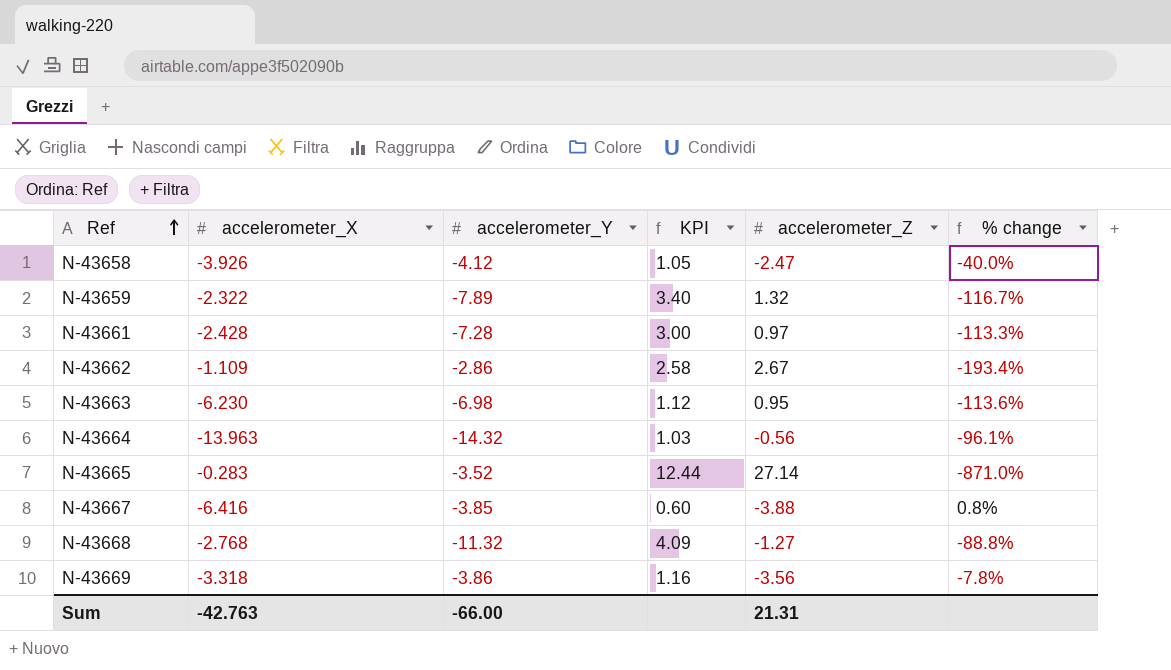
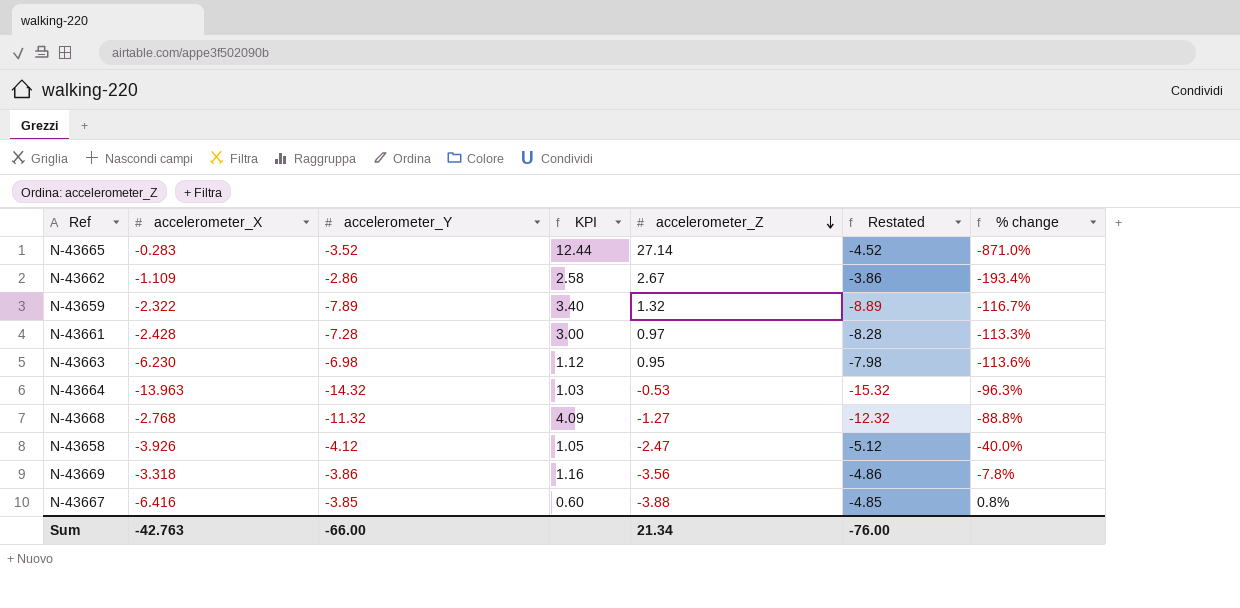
row order: Ref ascending -> accelerometer_Z descending
column Restated | formula: none -> [accelerometer_Y] - 1
N-43664 | accelerometer_Z: -0.56 -> -0.53
N-43664 | % change: -96.1% -> -96.3%
Sum | accelerometer_Z: 21.31 -> 21.34

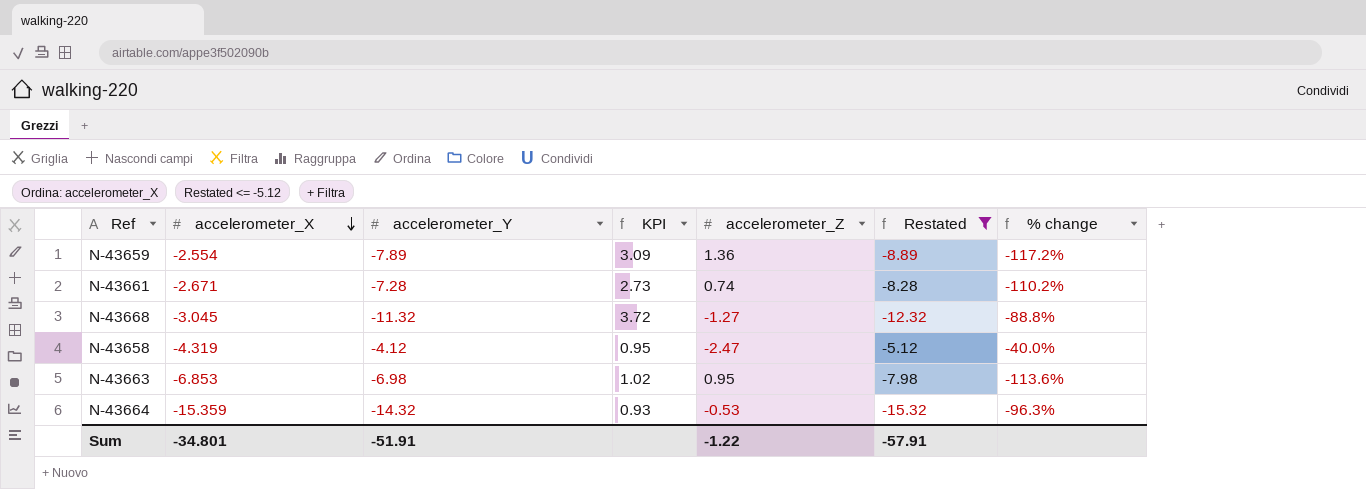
filter: none -> Restated <= -5.12
row order: accelerometer_Z descending -> accelerometer_X descending
N-43659 | accelerometer_X: -2.322 -> -2.554
N-43659 | KPI: 3.40 -> 3.09
N-43659 | accelerometer_Z: 1.32 -> 1.36
N-43659 | % change: -116.7% -> -117.2%
N-43661 | accelerometer_X: -2.428 -> -2.671
N-43661 | KPI: 3.00 -> 2.73
N-43661 | accelerometer_Z: 0.97 -> 0.74
N-43661 | % change: -113.3% -> -110.2%
N-43668 | accelerometer_X: -2.768 -> -3.045
N-43668 | KPI: 4.09 -> 3.72
N-43658 | accelerometer_X: -3.926 -> -4.319
N-43658 | KPI: 1.05 -> 0.95
N-43663 | accelerometer_X: -6.230 -> -6.853
N-43663 | KPI: 1.12 -> 1.02
N-43664 | accelerometer_X: -13.963 -> -15.359
N-43664 | KPI: 1.03 -> 0.93
Sum | accelerometer_X: -42.763 -> -34.801
Sum | accelerometer_Y: -66.00 -> -51.91
Sum | accelerometer_Z: 21.34 -> -1.22
Sum | Restated: -76.00 -> -57.91

